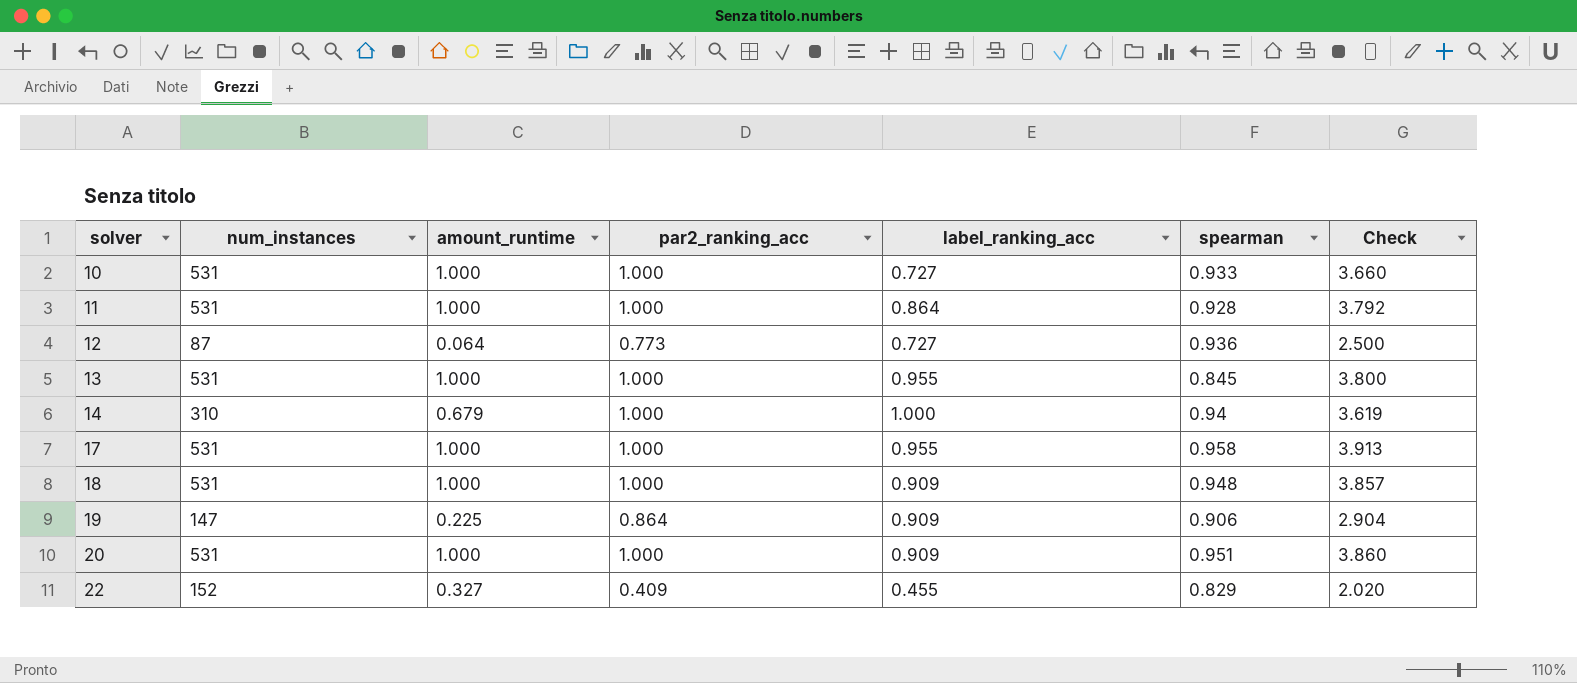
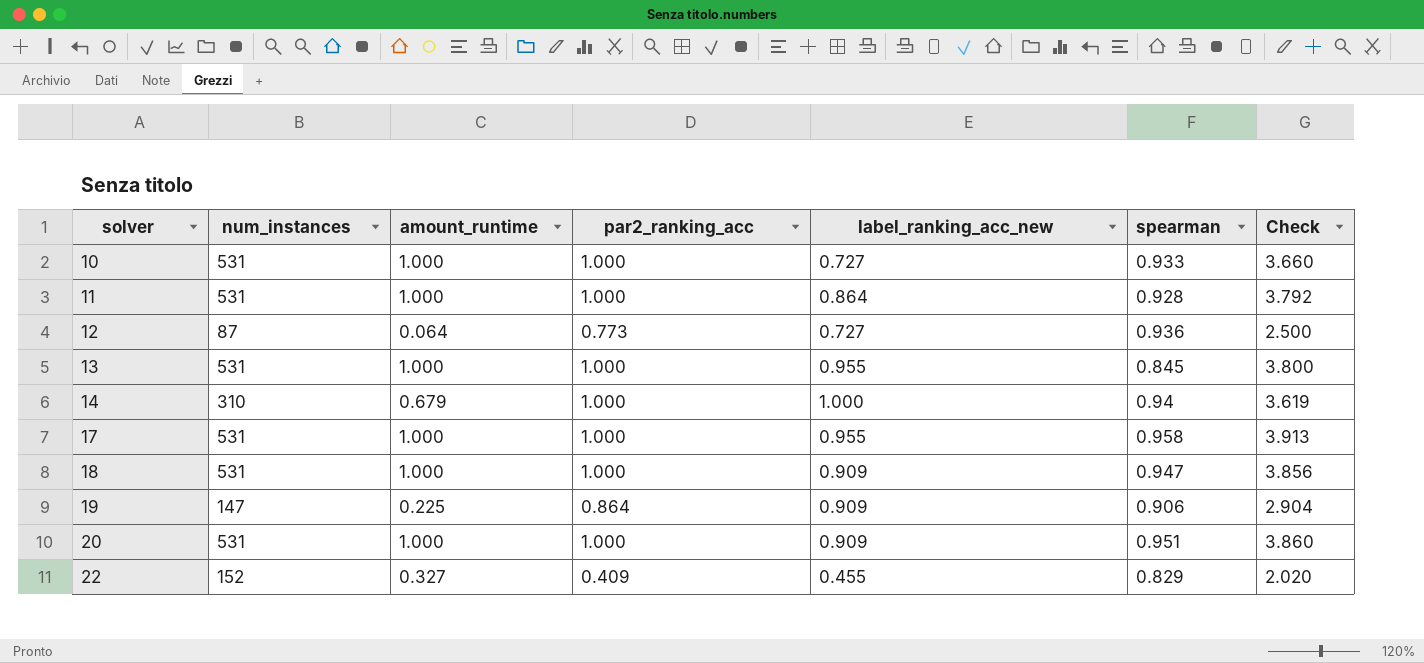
column name: label_ranking_acc -> label_ranking_acc_new
18 | spearman: 0.948 -> 0.947
18 | Check: 3.857 -> 3.856

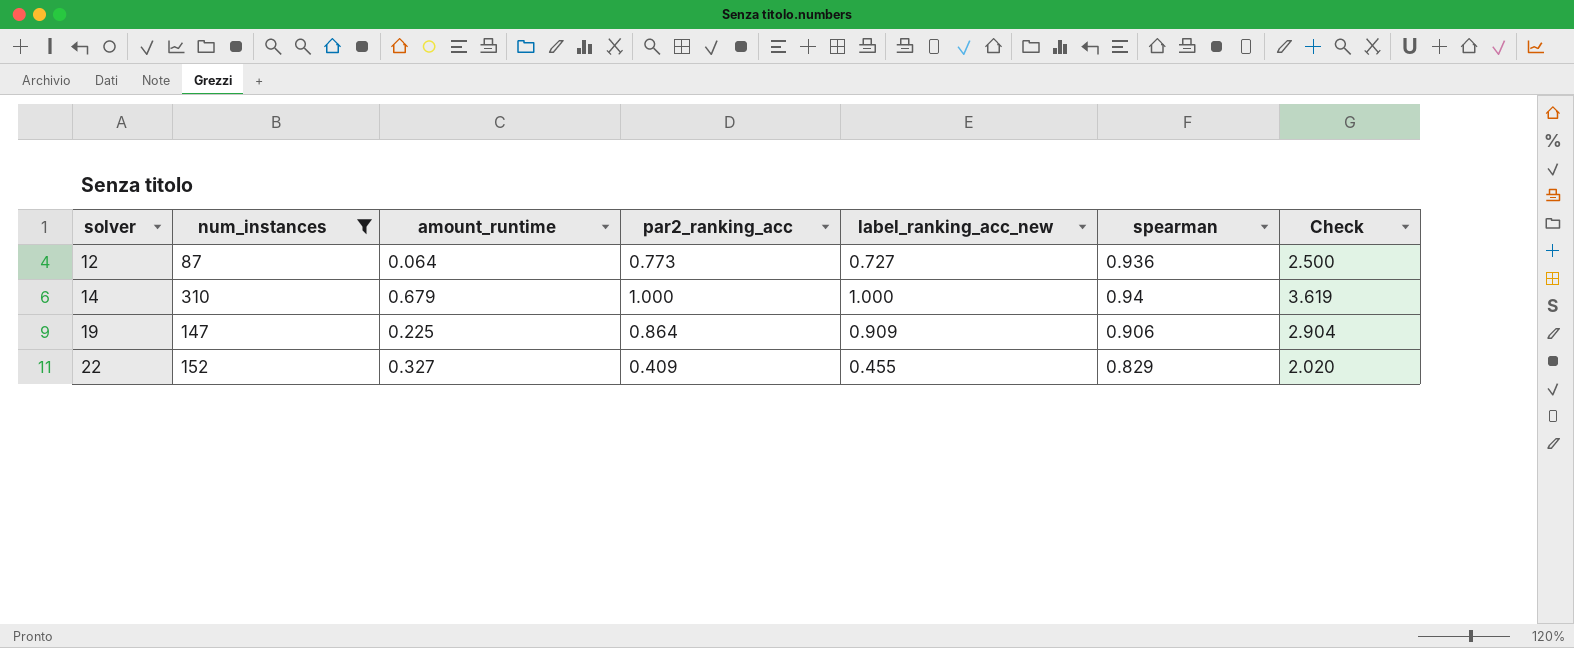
filter: none -> num_instances != 531

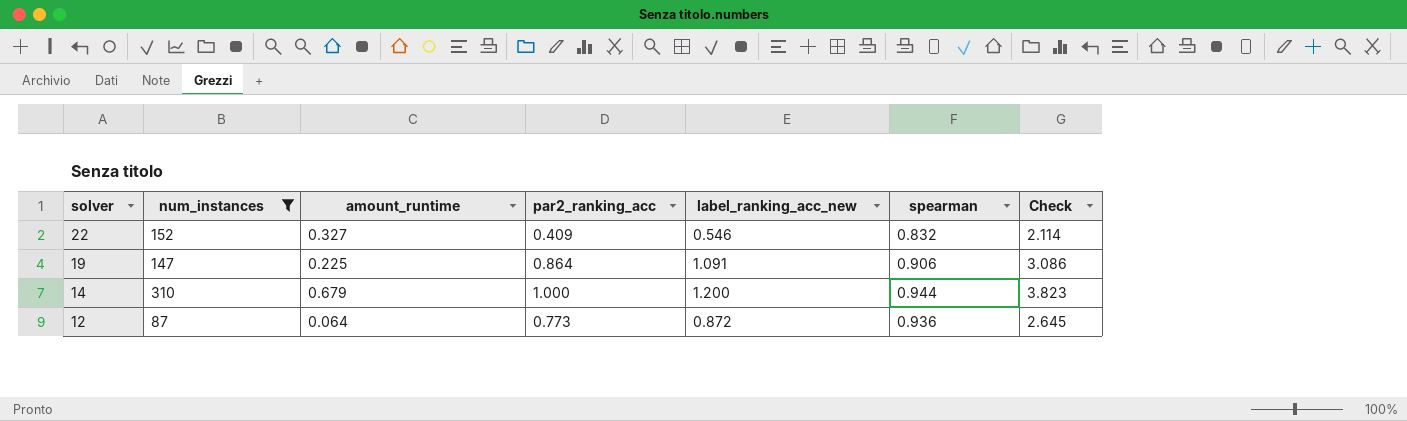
row order: solver ascending -> solver descending
22 | label_ranking_acc_new: 0.455 -> 0.546
22 | spearman: 0.829 -> 0.832
22 | Check: 2.020 -> 2.114
19 | label_ranking_acc_new: 0.909 -> 1.091
19 | Check: 2.904 -> 3.086
14 | label_ranking_acc_new: 1.000 -> 1.200
14 | spearman: 0.94 -> 0.944
14 | Check: 3.619 -> 3.823
12 | label_ranking_acc_new: 0.727 -> 0.872
12 | Check: 2.500 -> 2.645

